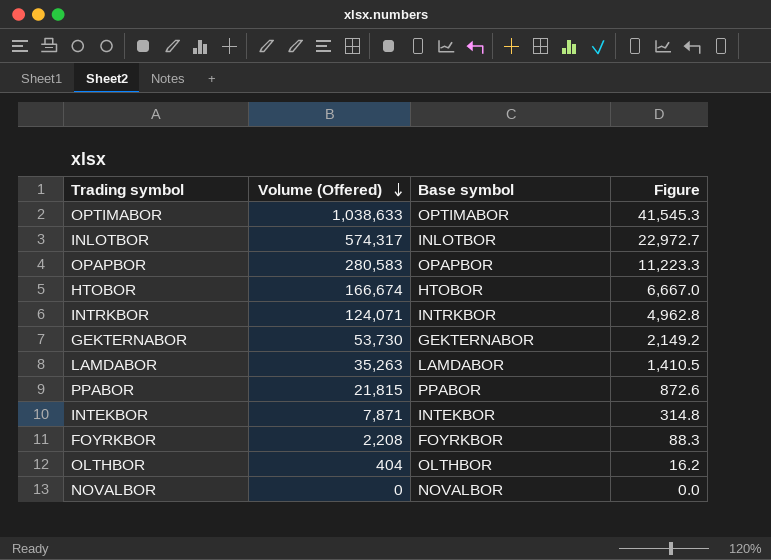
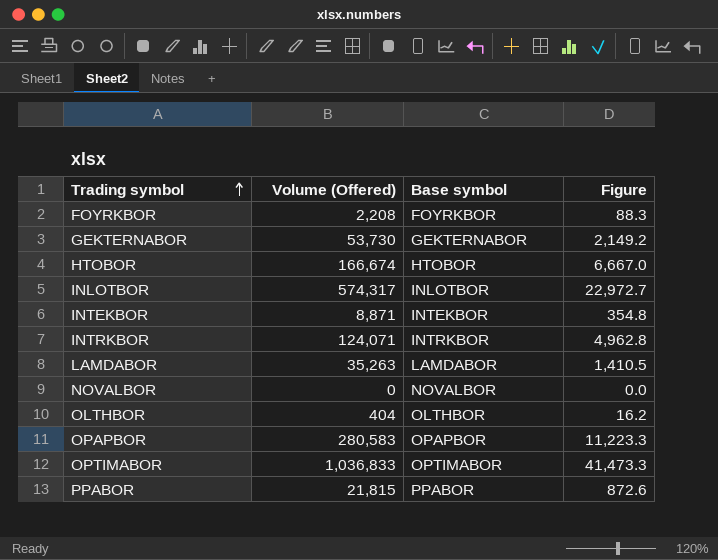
row order: Volume (Offered) descending -> Trading symbol ascending
INTEKBOR | Volume (Offered): 7,871 -> 8,871
INTEKBOR | Figure: 314.8 -> 354.8
OPTIMABOR | Volume (Offered): 1,038,633 -> 1,036,833
OPTIMABOR | Figure: 41,545.3 -> 41,473.3

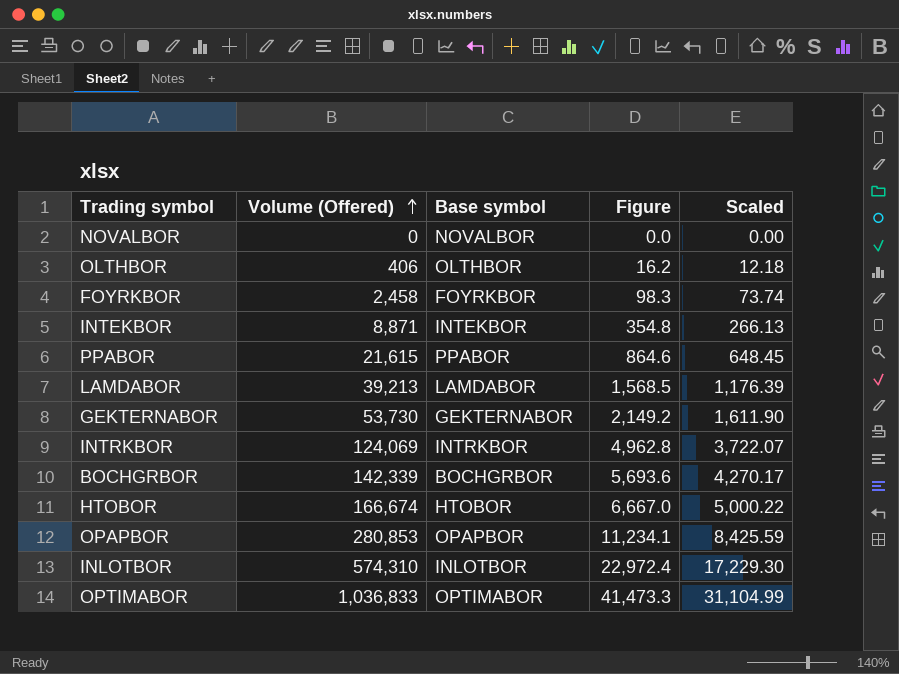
row order: Trading symbol ascending -> Volume (Offered) ascending
column Scaled | formula: none -> [Volume (Offered)] * 0.03
OLTHBOR | Volume (Offered): 404 -> 406
FOYRKBOR | Volume (Offered): 2,208 -> 2,458
FOYRKBOR | Figure: 88.3 -> 98.3
PPABOR | Volume (Offered): 21,815 -> 21,615
PPABOR | Figure: 872.6 -> 864.6
LAMDABOR | Volume (Offered): 35,263 -> 39,213
LAMDABOR | Figure: 1,410.5 -> 1,568.5
INTRKBOR | Volume (Offered): 124,071 -> 124,069
row BOCHGRBOR: none -> 142,339 | BOCHGRBOR | 5,693.6 | 4,270.17
OPAPBOR | Volume (Offered): 280,583 -> 280,853
OPAPBOR | Figure: 11,223.3 -> 11,234.1
INLOTBOR | Volume (Offered): 574,317 -> 574,310
INLOTBOR | Figure: 22,972.7 -> 22,972.4

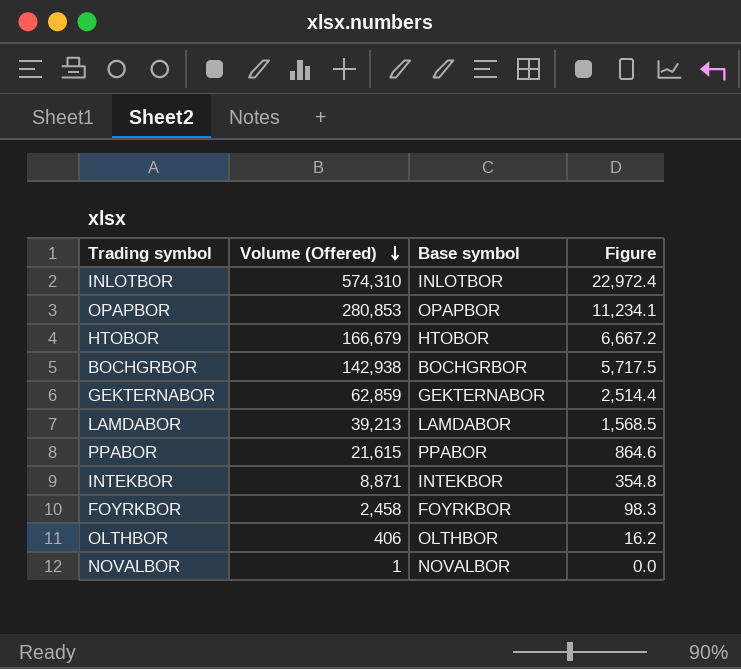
row order: Volume (Offered) ascending -> Volume (Offered) descending
column Scaled | formula: [Volume (Offered)] * 0.03 -> none
row INTRKBOR: 124,069 | INTRKBOR | 4,962.8 | 3,722.07 -> none
row OPTIMABOR: 1,036,833 | OPTIMABOR | 41,473.3 | 31,104.99 -> none
HTOBOR | Volume (Offered): 166,674 -> 166,679
HTOBOR | Figure: 6,667.0 -> 6,667.2
BOCHGRBOR | Volume (Offered): 142,339 -> 142,938
BOCHGRBOR | Figure: 5,693.6 -> 5,717.5
GEKTERNABOR | Volume (Offered): 53,730 -> 62,859
GEKTERNABOR | Figure: 2,149.2 -> 2,514.4
NOVALBOR | Volume (Offered): 0 -> 1

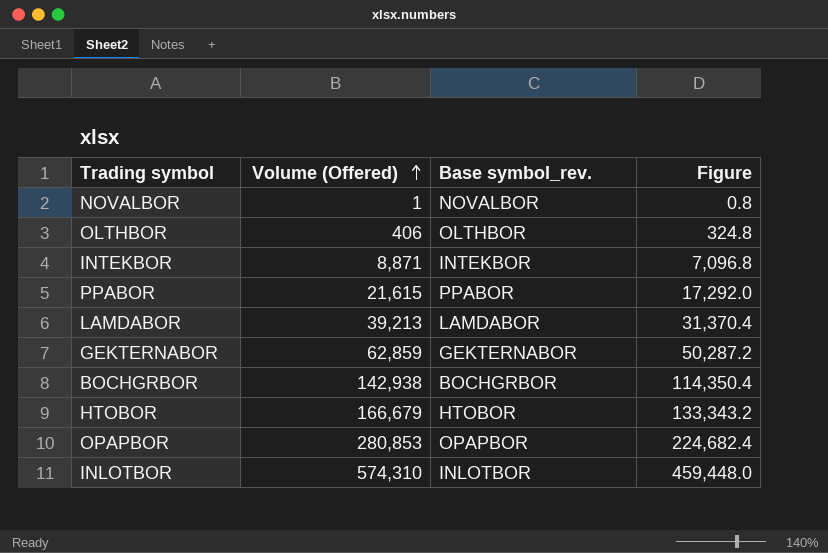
row order: Volume (Offered) descending -> Volume (Offered) ascending
column name: Base symbol -> Base symbol_rev.
column Figure | formula: [Volume (Offered)] * 0.04 -> [Volume (Offered)] * 0.8
row FOYRKBOR: 2,458 | FOYRKBOR | 98.3 -> none

